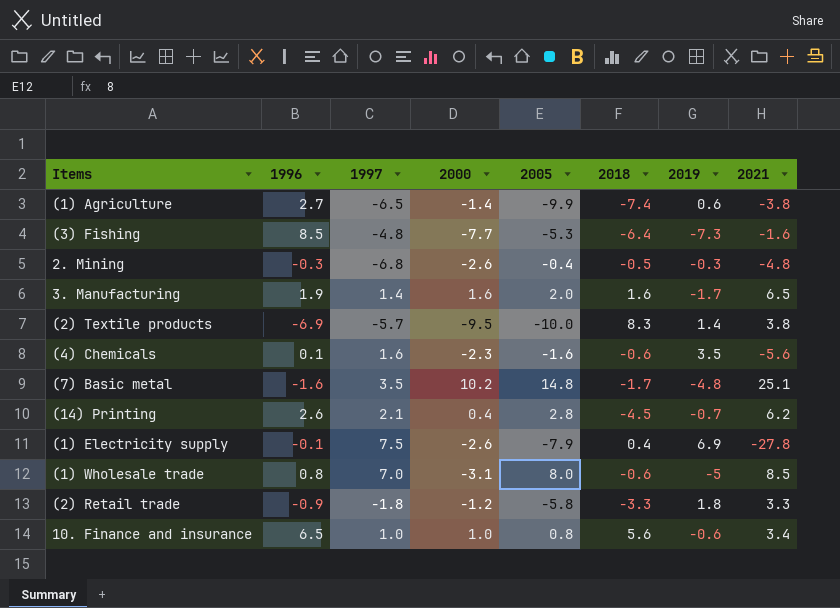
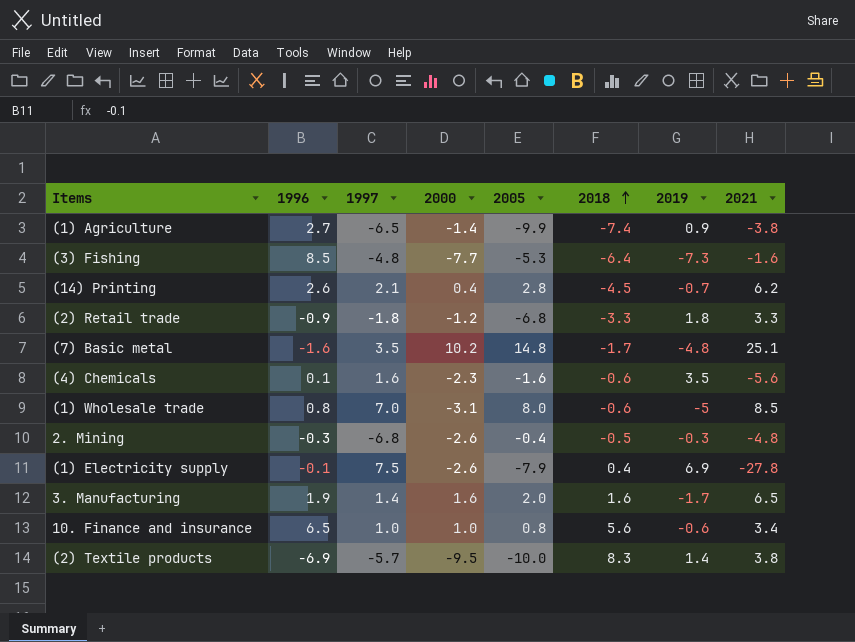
row order: none -> 2018 ascending
(1) Agriculture | 2019: 0.6 -> 0.9
(2) Retail trade | 2005: -5.8 -> -6.8

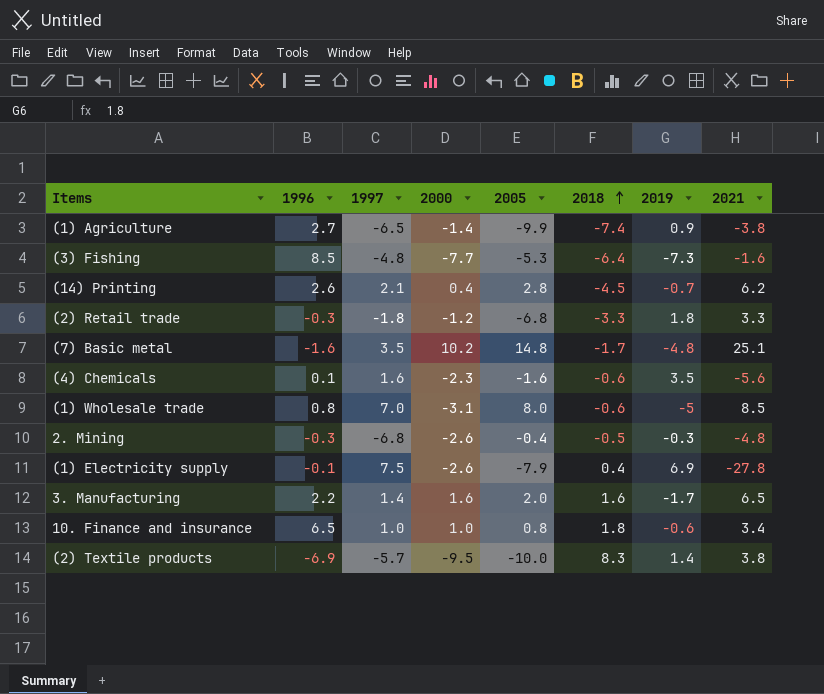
(2) Retail trade | 1996: -0.9 -> -0.3
3. Manufacturing | 1996: 1.9 -> 2.2
10. Finance and insurance | 2018: 5.6 -> 1.8

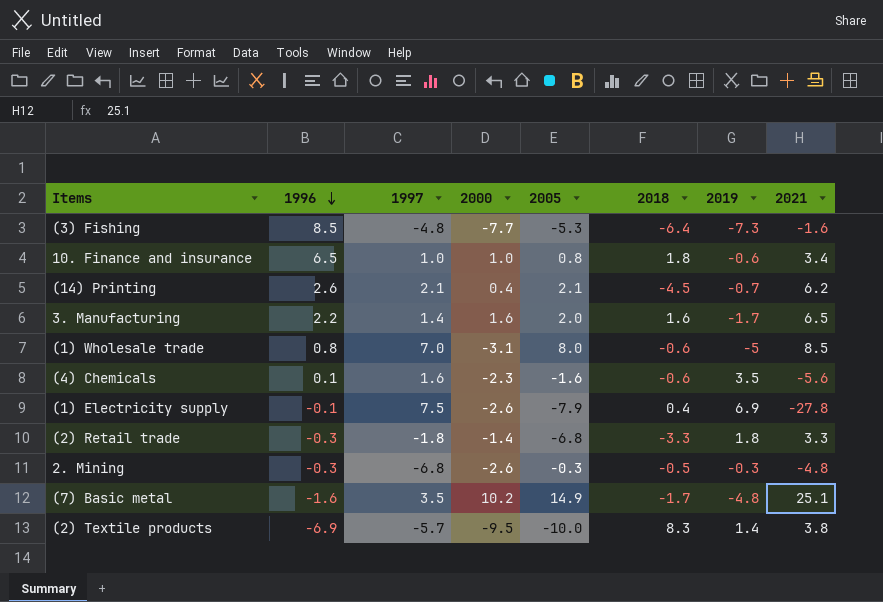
row order: 2018 ascending -> 1996 descending
row (1) Agriculture: 2.7 | -6.5 | -1.4 | -9.9 | -7.4 | 0.9 | -3.8 -> none
(14) Printing | 2005: 2.8 -> 2.1
(2) Retail trade | 2000: -1.2 -> -1.4
2. Mining | 2005: -0.4 -> -0.3
(7) Basic metal | 2005: 14.8 -> 14.9

